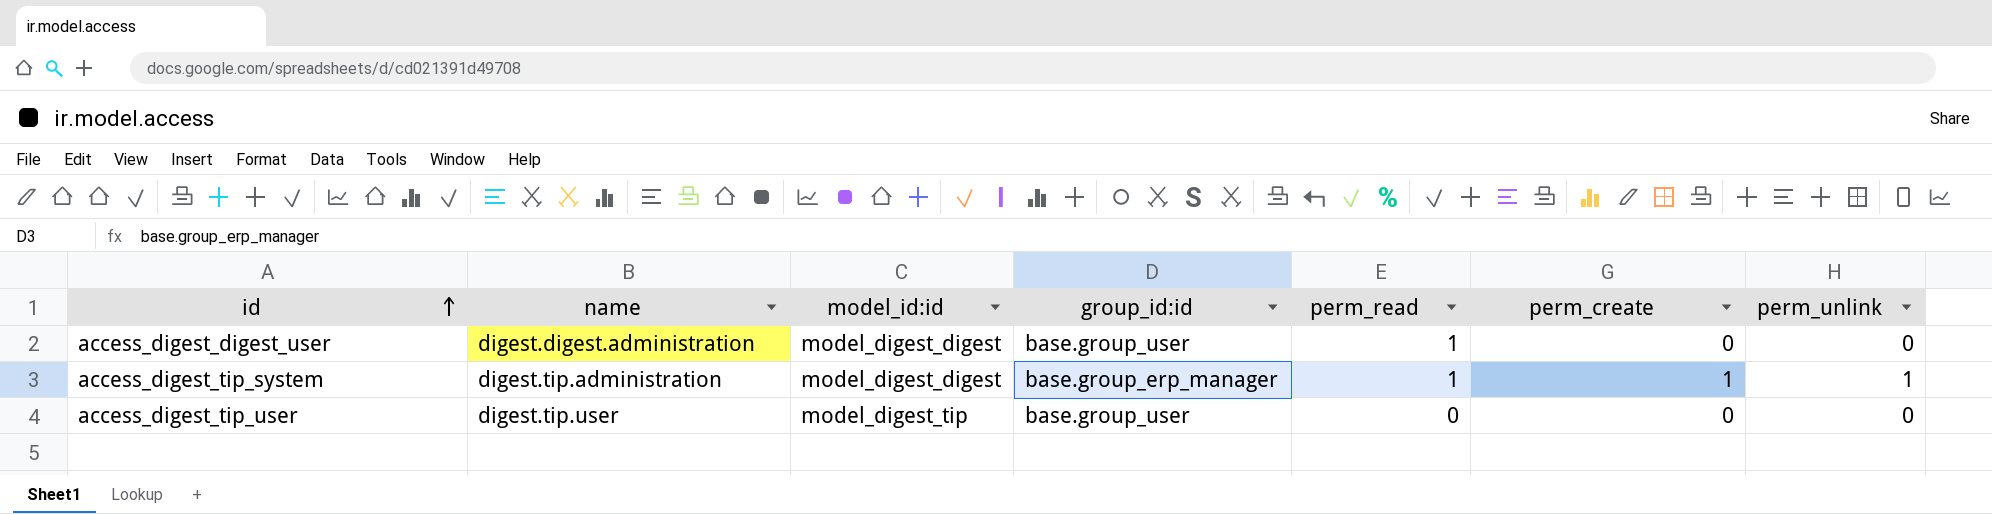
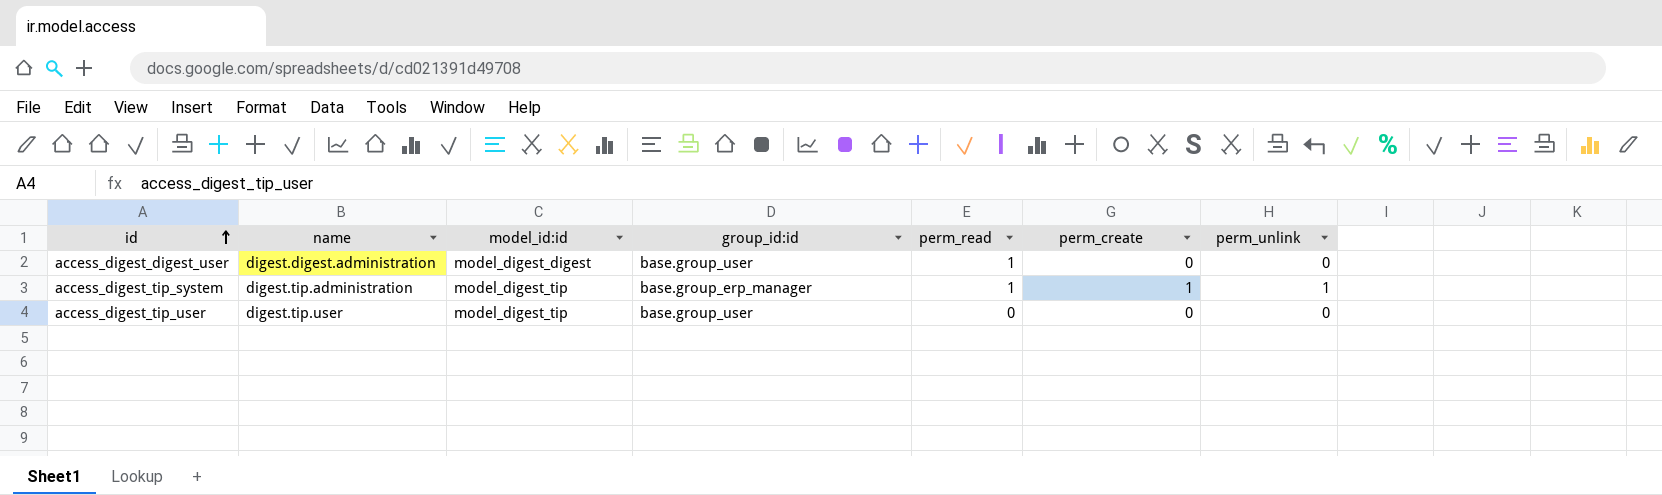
access_digest_tip_system | model_id:id: model_digest_digest -> model_digest_tip

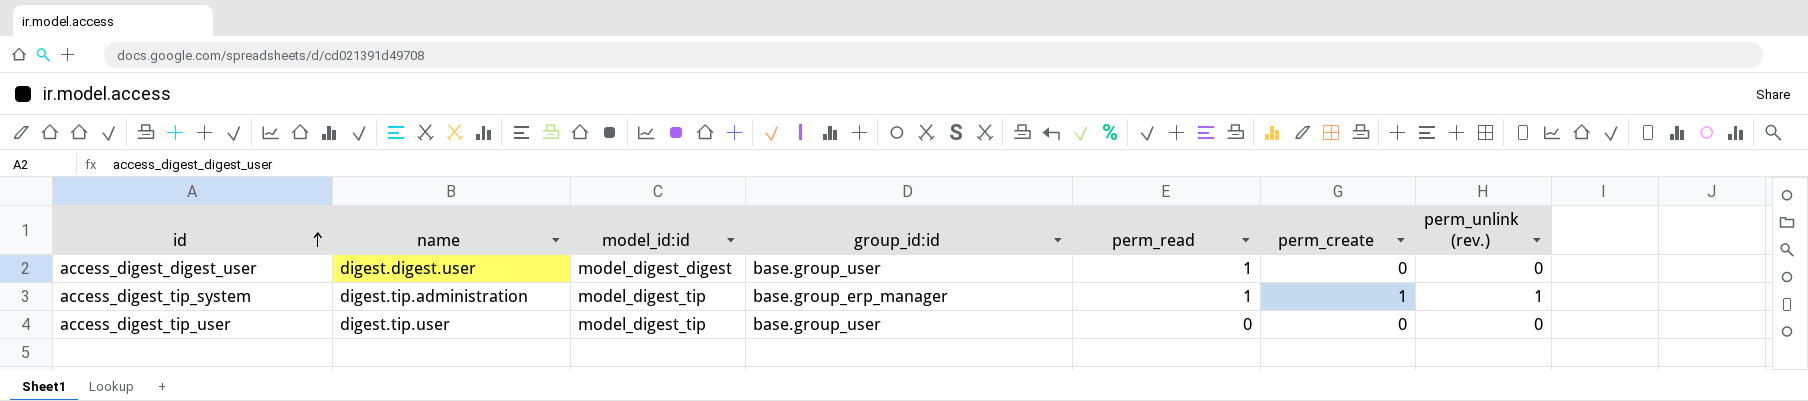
column name: perm_unlink -> perm_unlink (rev.)
access_digest_digest_user | name: digest.digest.administration -> digest.digest.user

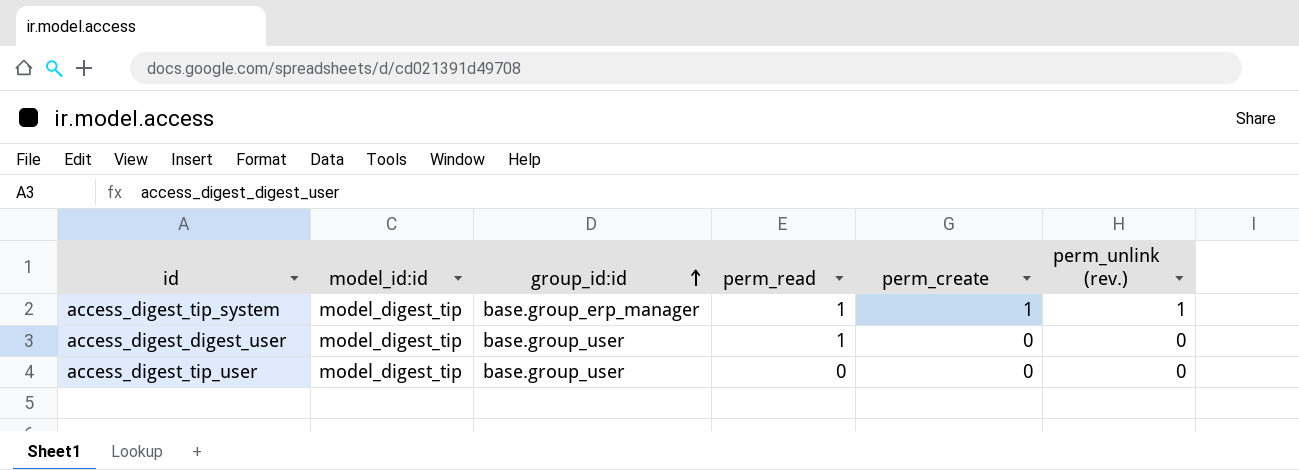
row order: id ascending -> group_id:id ascending
column name | position: 2 -> none
access_digest_digest_user | model_id:id: model_digest_digest -> model_digest_tip

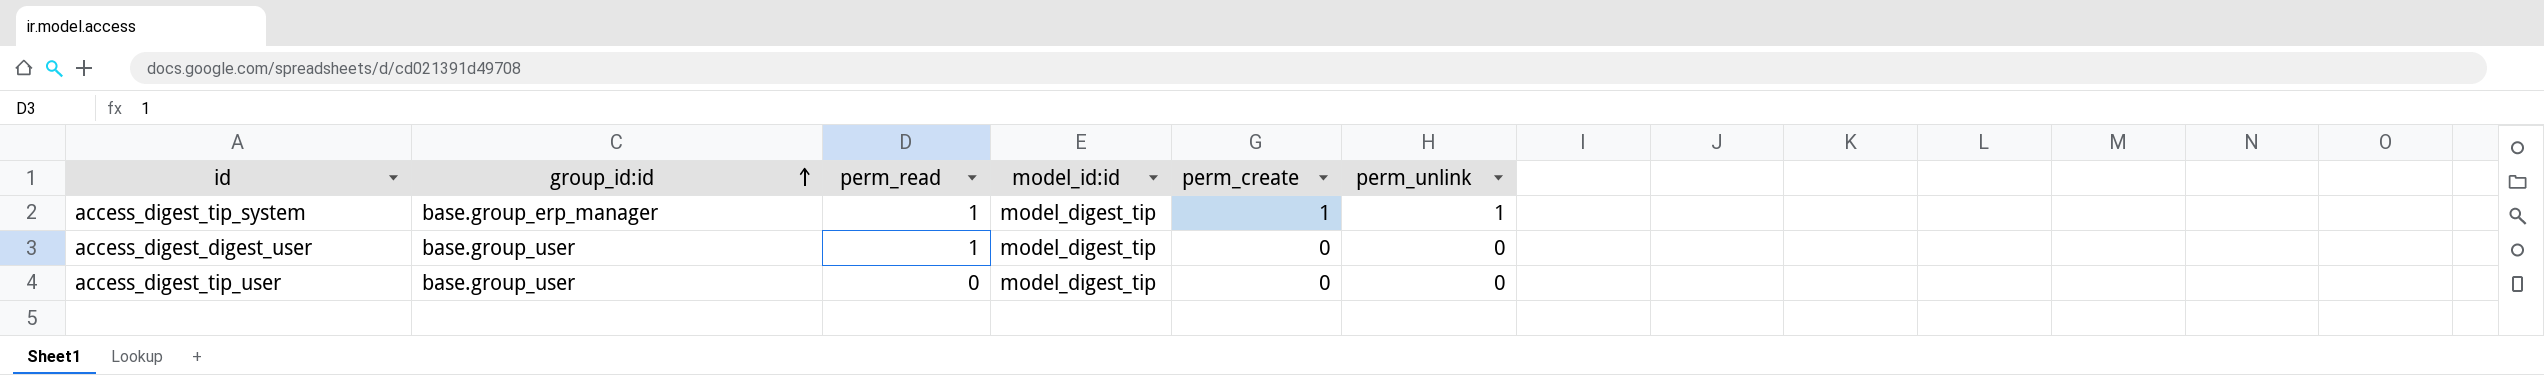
column model_id:id | position: 2 -> 4
column name: perm_unlink (rev.) -> perm_unlink

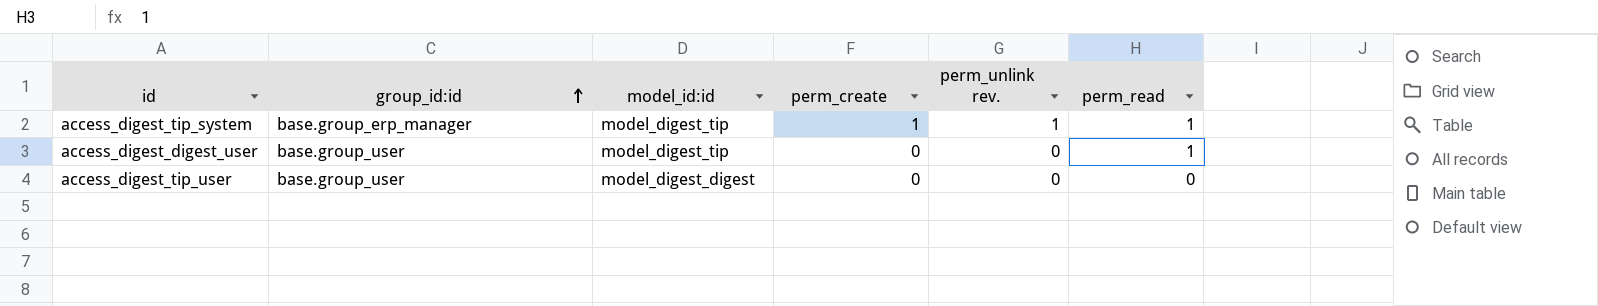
column name: perm_unlink -> perm_unlink rev.
column perm_read | position: 3 -> 6
access_digest_tip_user | model_id:id: model_digest_tip -> model_digest_digest

